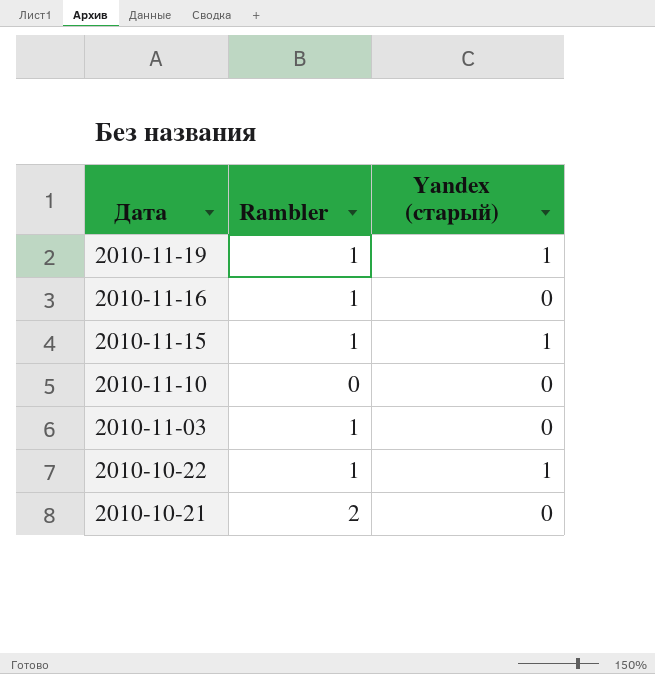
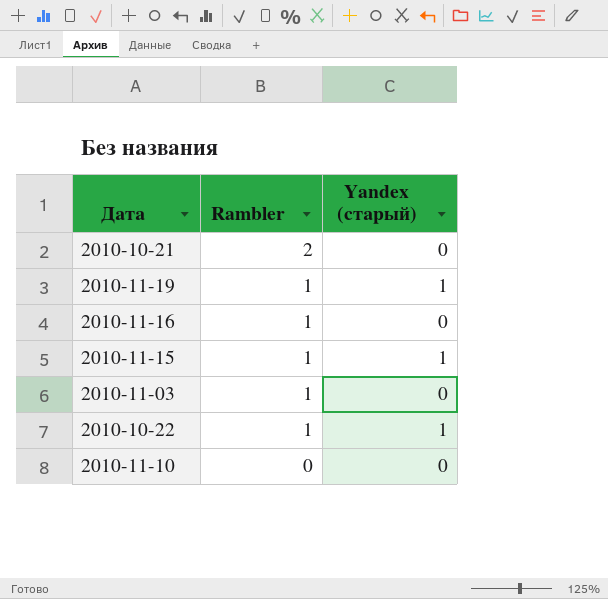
row order: Дата descending -> Rambler descending

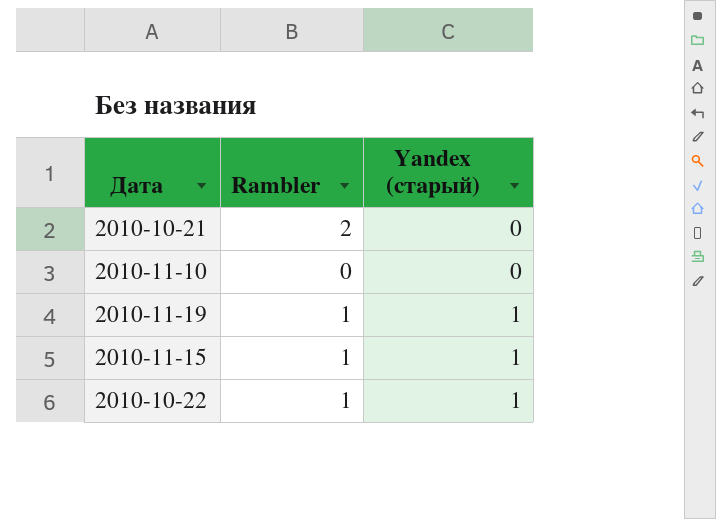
row order: Rambler descending -> Yandex (старый) ascending
row 2010-11-16: 1 | 0 -> none
row 2010-11-03: 1 | 0 -> none

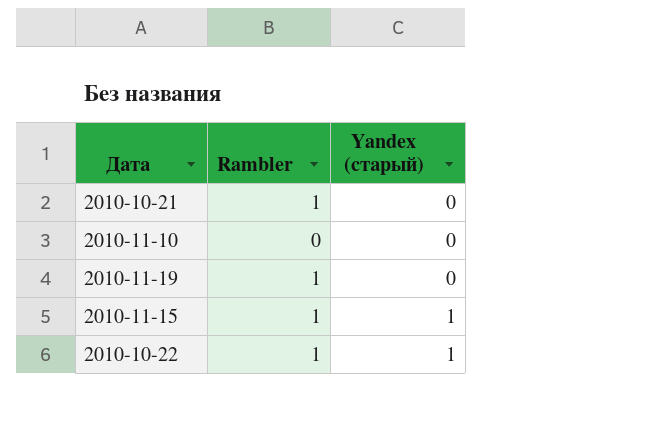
2010-10-21 | Rambler: 2 -> 1
2010-11-19 | Yandex (старый): 1 -> 0

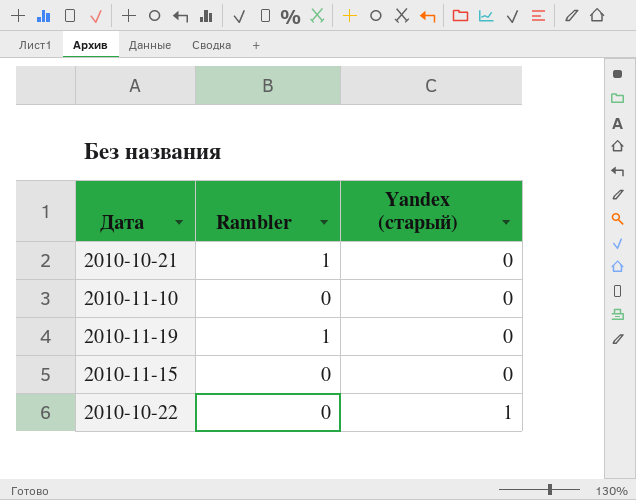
2010-11-15 | Rambler: 1 -> 0
2010-11-15 | Yandex (старый): 1 -> 0
2010-10-22 | Rambler: 1 -> 0

